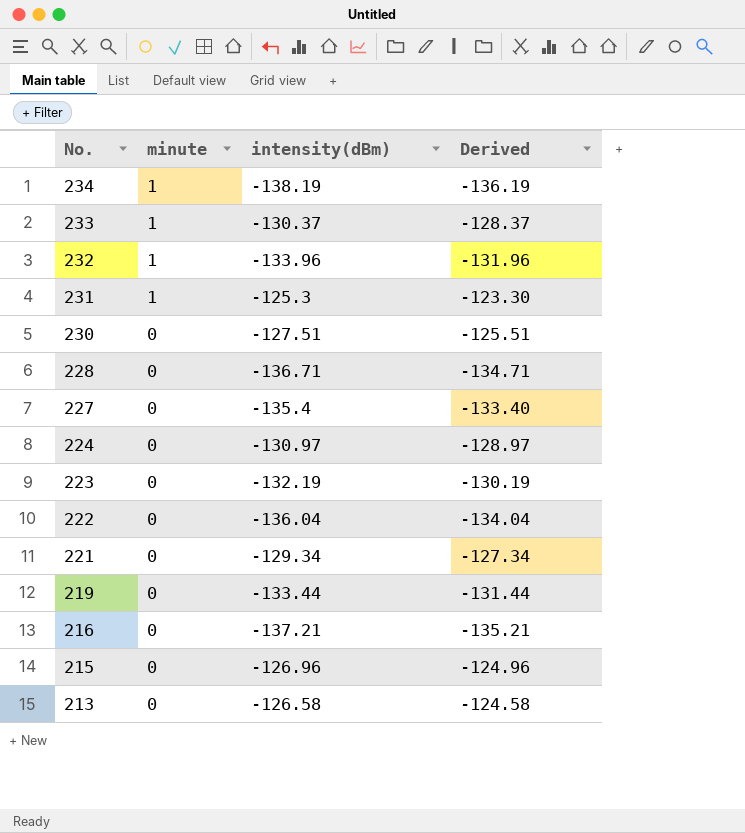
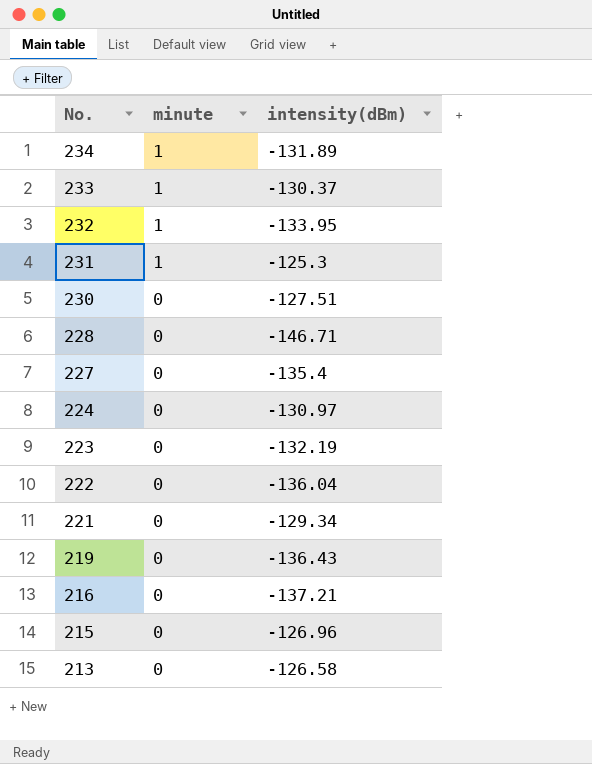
column Derived | formula: [intensity(dBm)] + 2 -> none
234 | intensity(dBm): -138.19 -> -131.89
232 | intensity(dBm): -133.96 -> -133.95
228 | intensity(dBm): -136.71 -> -146.71
219 | intensity(dBm): -133.44 -> -136.43

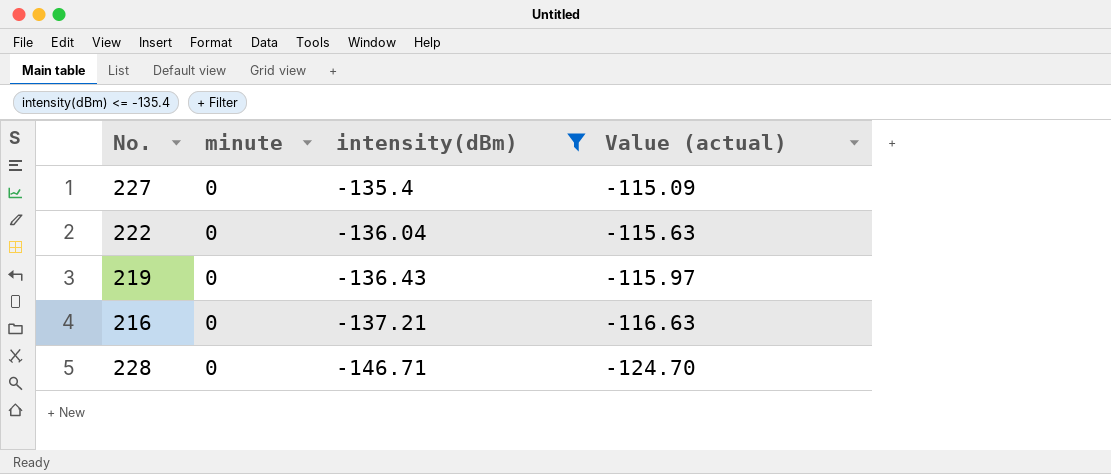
filter: none -> intensity(dBm) <= -135.4
row order: No. descending -> intensity(dBm) descending
column Value (actual) | formula: none -> [intensity(dBm)] * 0.85

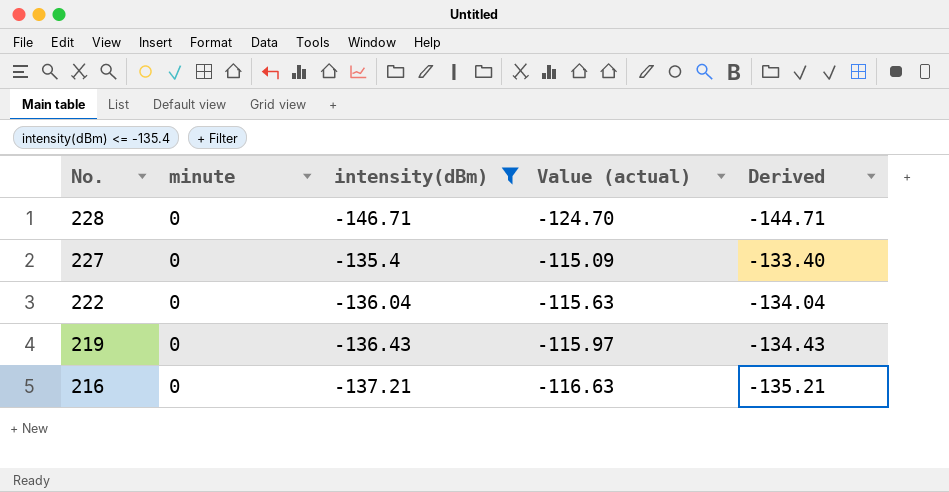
row order: intensity(dBm) descending -> No. descending
column Derived | formula: none -> [intensity(dBm)] + 2

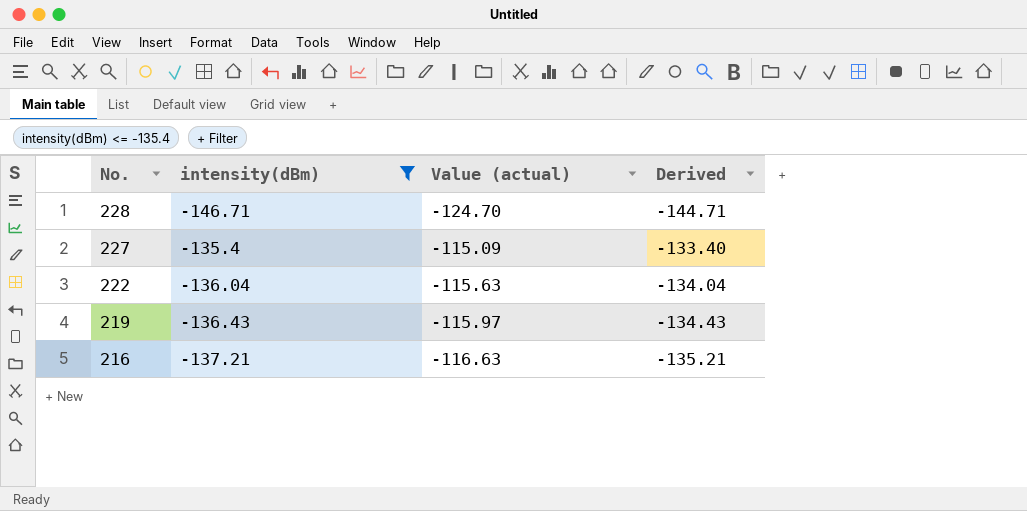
column minute | position: 2 -> none

